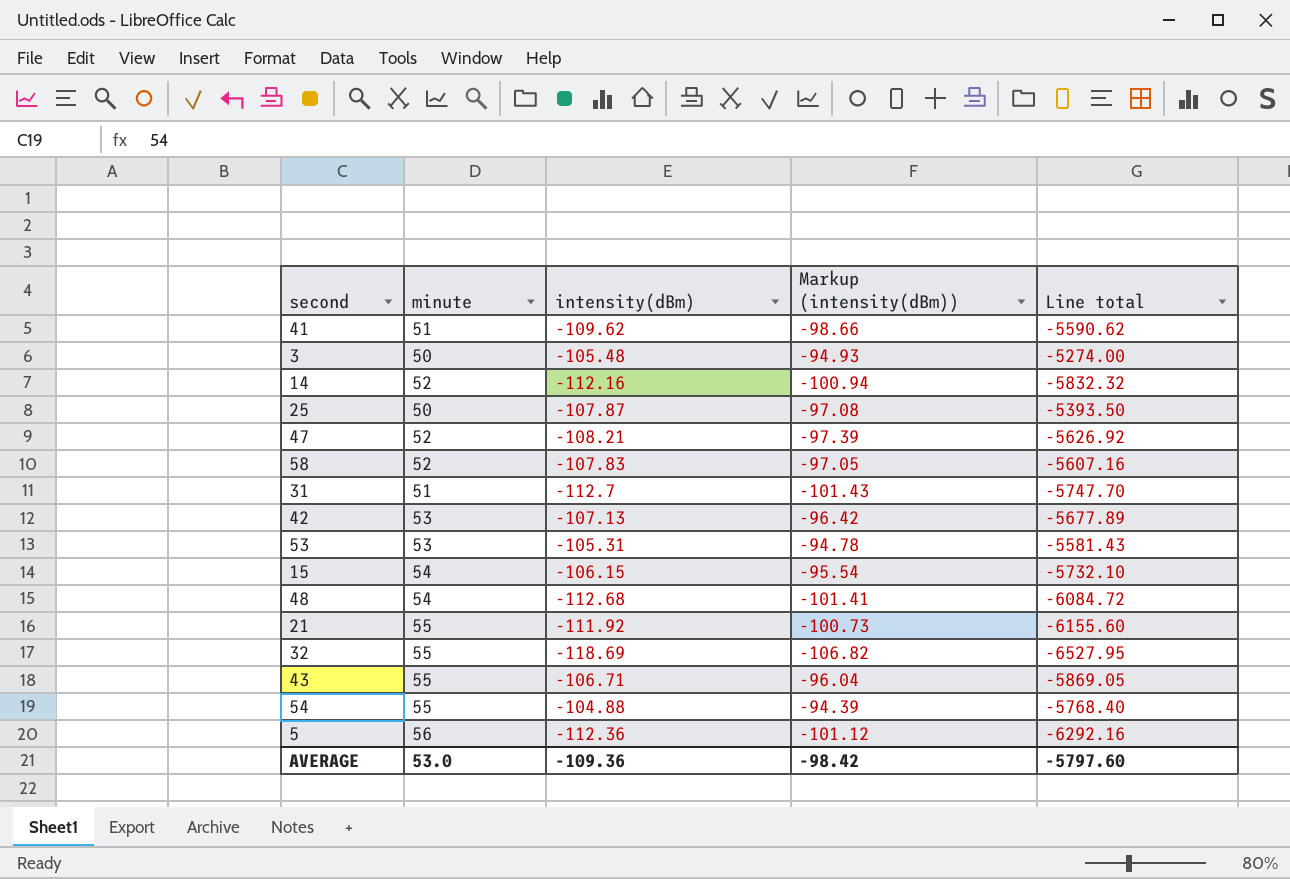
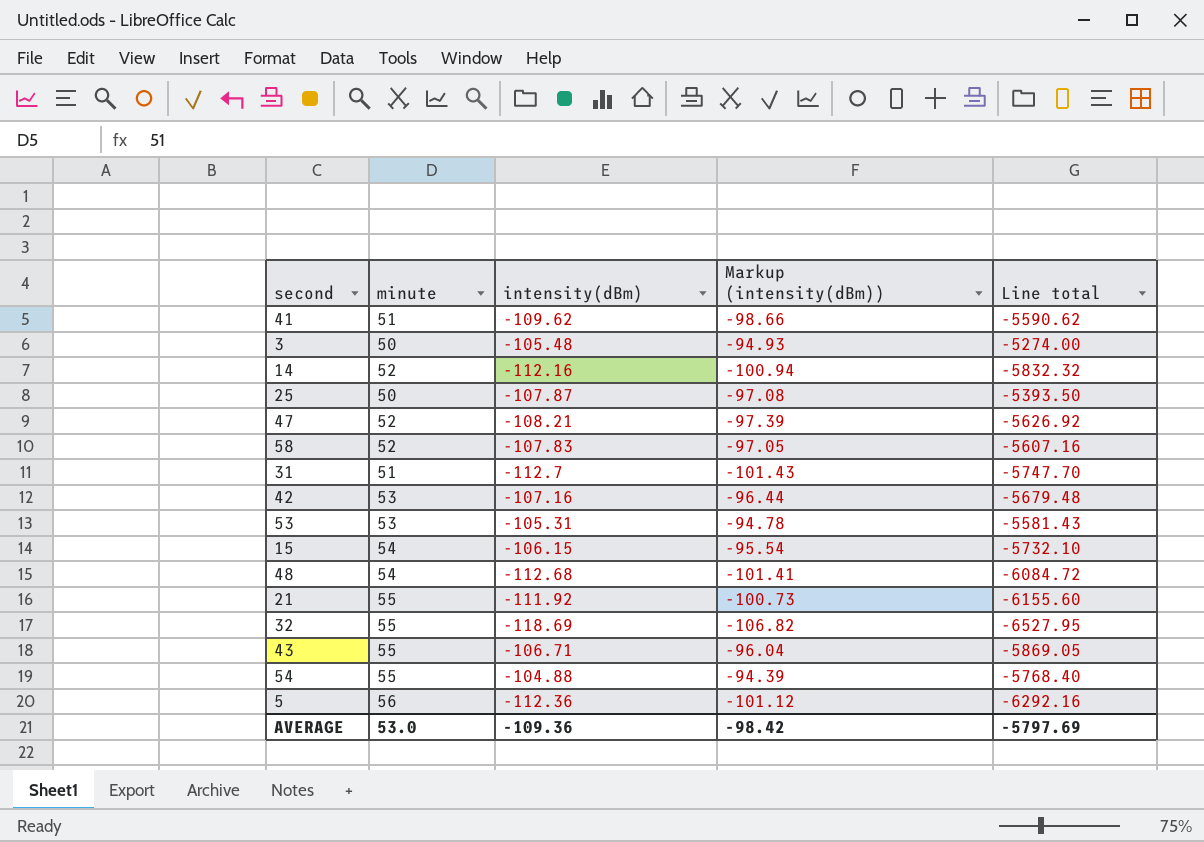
42 | intensity(dBm): -107.13 -> -107.16
42 | Markup (intensity(dBm)): -96.42 -> -96.44
42 | Line total: -5677.89 -> -5679.48
AVERAGE | Line total: -5797.60 -> -5797.69

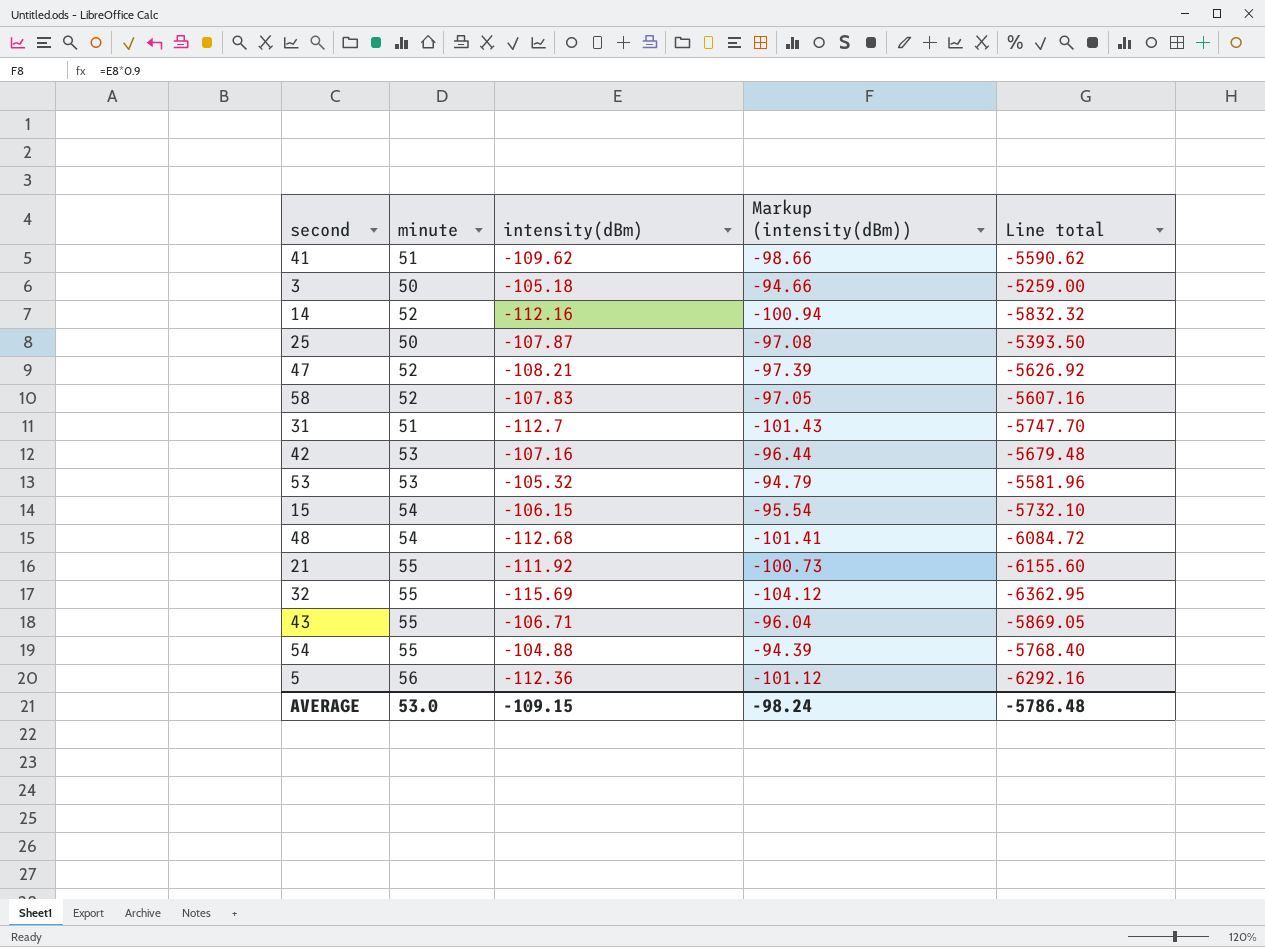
3 | intensity(dBm): -105.48 -> -105.18
3 | Markup (intensity(dBm)): -94.93 -> -94.66
3 | Line total: -5274.00 -> -5259.00
53 | intensity(dBm): -105.31 -> -105.32
53 | Markup (intensity(dBm)): -94.78 -> -94.79
53 | Line total: -5581.43 -> -5581.96
32 | intensity(dBm): -118.69 -> -115.69
32 | Markup (intensity(dBm)): -106.82 -> -104.12
32 | Line total: -6527.95 -> -6362.95
AVERAGE | intensity(dBm): -109.36 -> -109.15
AVERAGE | Markup (intensity(dBm)): -98.42 -> -98.24
AVERAGE | Line total: -5797.69 -> -5786.48

